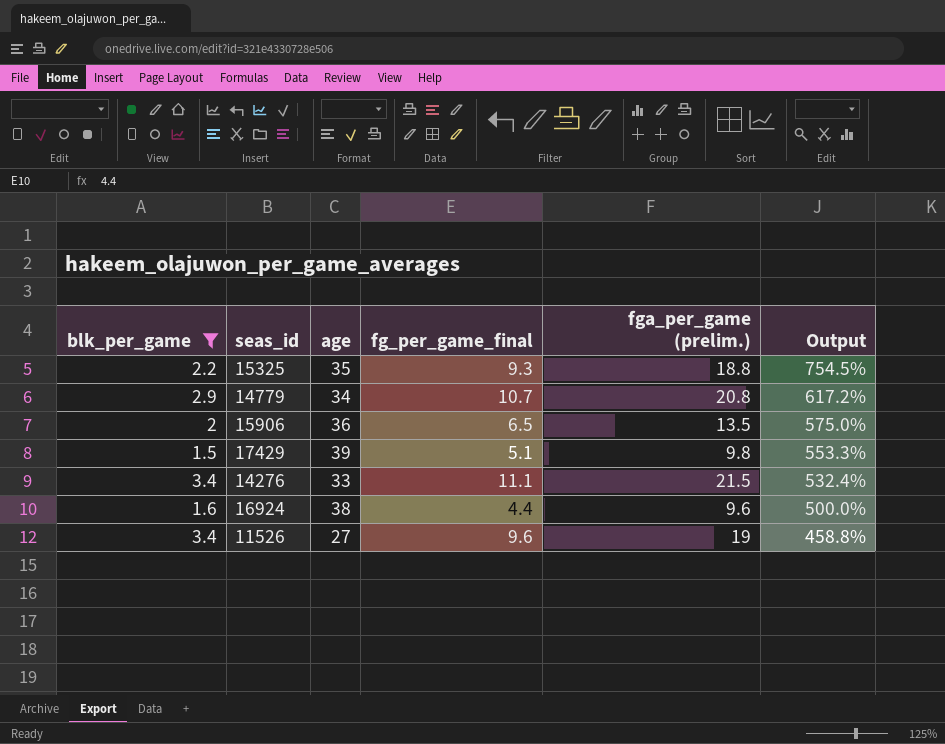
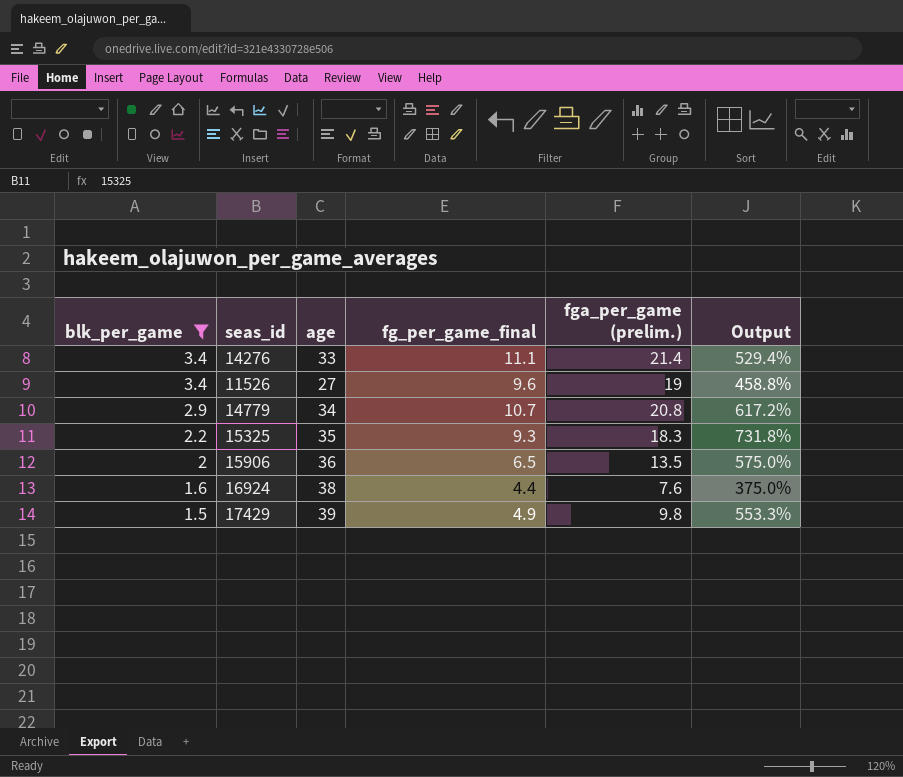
row order: Output descending -> blk_per_game descending
14276 | fga_per_game (prelim.): 21.5 -> 21.4
14276 | Output: 532.4% -> 529.4%
15325 | fga_per_game (prelim.): 18.8 -> 18.3
15325 | Output: 754.5% -> 731.8%
16924 | fga_per_game (prelim.): 9.6 -> 7.6
16924 | Output: 500.0% -> 375.0%
17429 | fg_per_game_final: 5.1 -> 4.9

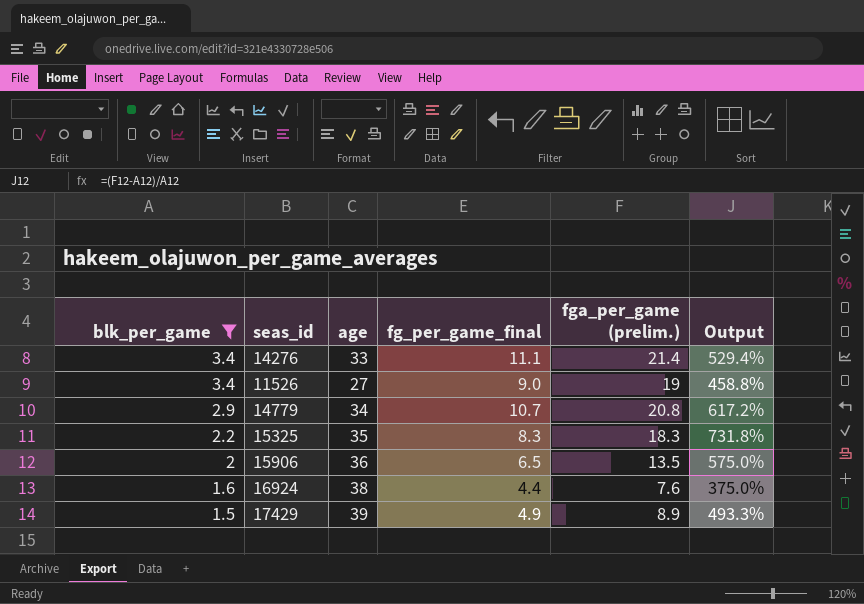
11526 | fg_per_game_final: 9.6 -> 9.0
15325 | fg_per_game_final: 9.3 -> 8.3
17429 | fga_per_game (prelim.): 9.8 -> 8.9
17429 | Output: 553.3% -> 493.3%

